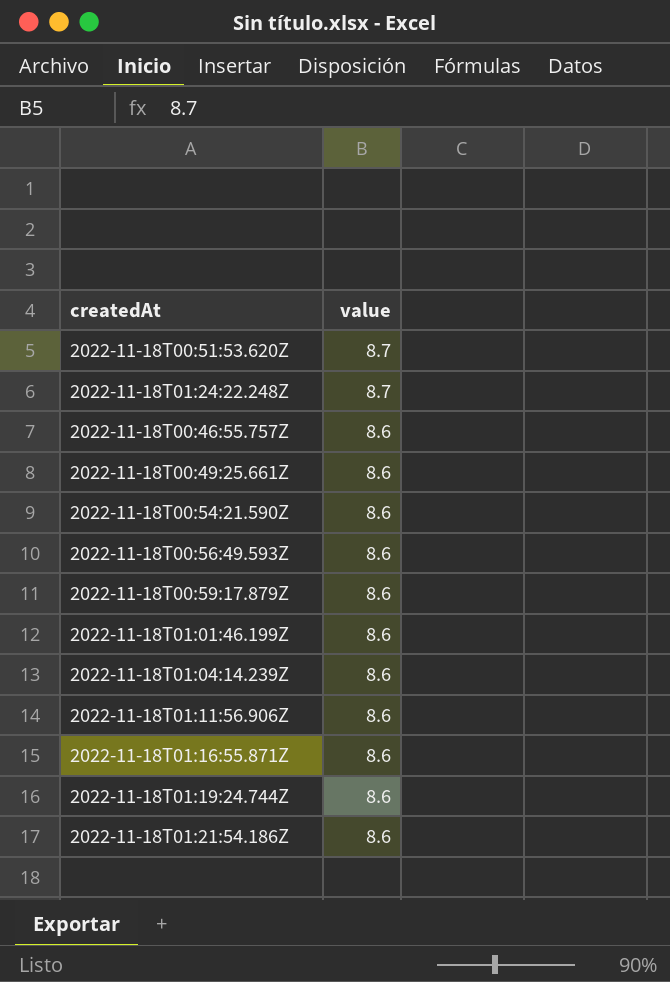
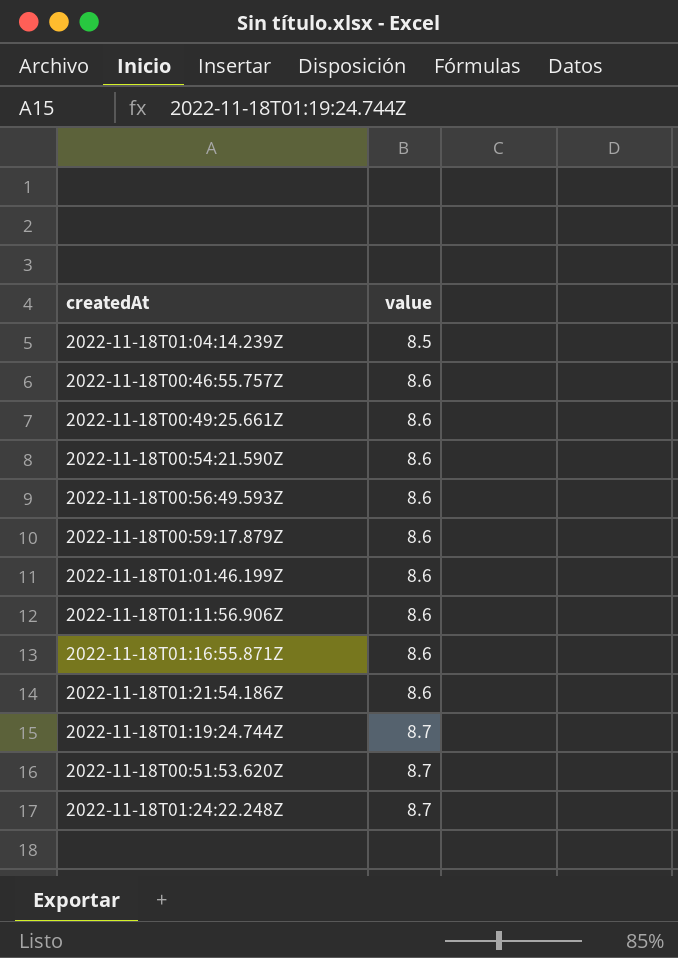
row order: value descending -> value ascending
2022-11-18T01:04:14.239Z | value: 8.6 -> 8.5
2022-11-18T01:19:24.744Z | value: 8.6 -> 8.7

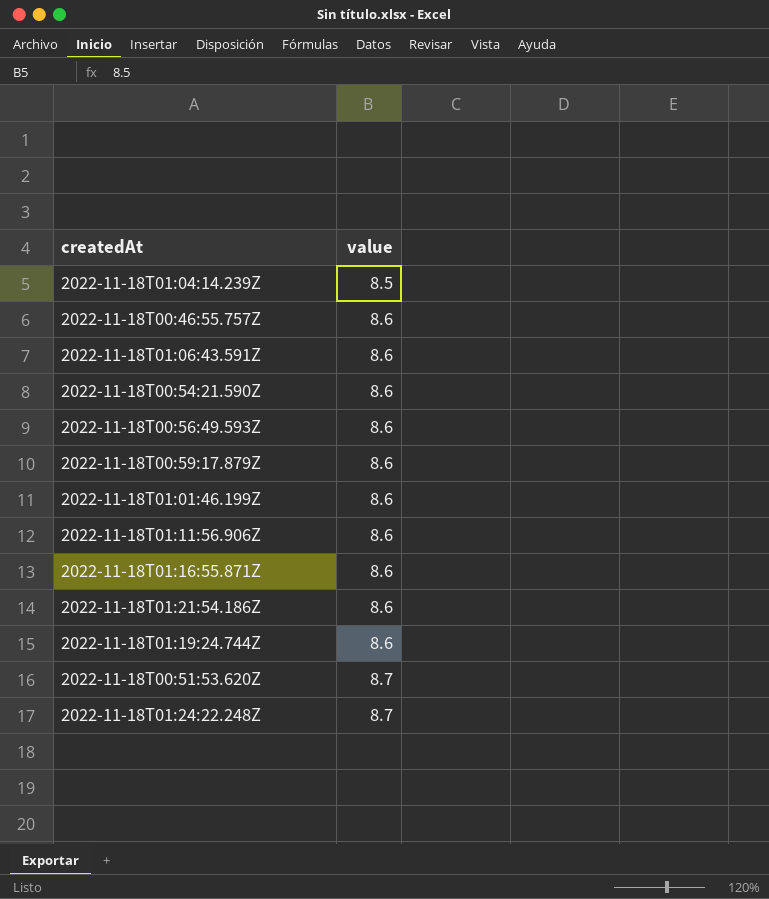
row 2022-11-18T00:49:25.661Z: 8.6 -> none
row 2022-11-18T01:06:43.591Z: none -> 8.6
2022-11-18T01:19:24.744Z | value: 8.7 -> 8.6

